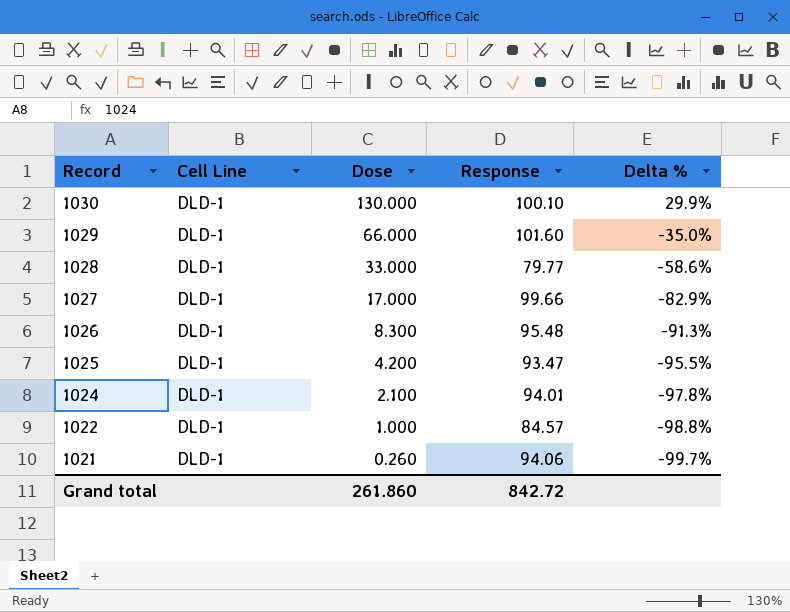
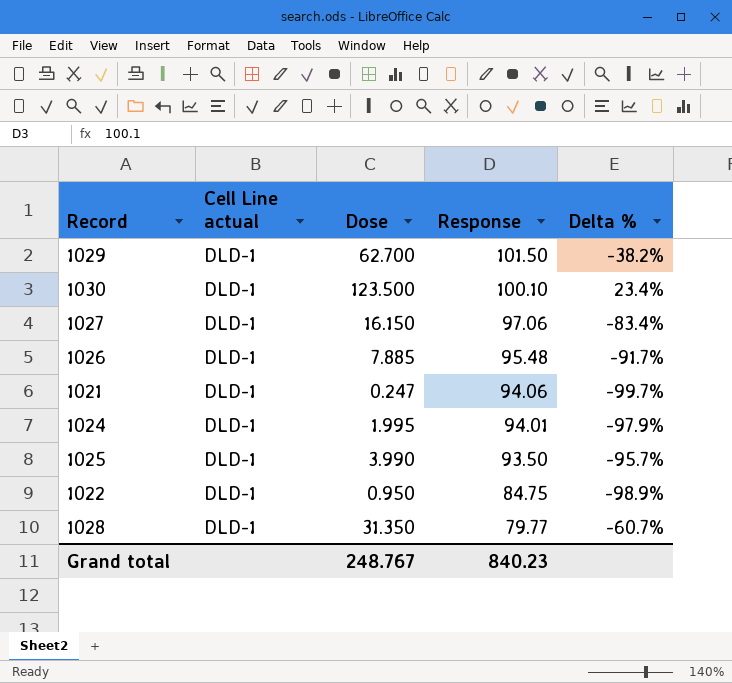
row order: Record descending -> Response descending
column name: Cell Line -> Cell Line actual
1029 | Dose: 66.000 -> 62.700
1029 | Response: 101.60 -> 101.50
1029 | Delta %: -35.0% -> -38.2%
1030 | Dose: 130.000 -> 123.500
1030 | Delta %: 29.9% -> 23.4%
1027 | Dose: 17.000 -> 16.150
1027 | Response: 99.66 -> 97.06
1027 | Delta %: -82.9% -> -83.4%
1026 | Dose: 8.300 -> 7.885
1026 | Delta %: -91.3% -> -91.7%
1021 | Dose: 0.260 -> 0.247
1024 | Dose: 2.100 -> 1.995
1024 | Delta %: -97.8% -> -97.9%
1025 | Dose: 4.200 -> 3.990
1025 | Response: 93.47 -> 93.50
1025 | Delta %: -95.5% -> -95.7%
1022 | Dose: 1.000 -> 0.950
1022 | Response: 84.57 -> 84.75
1022 | Delta %: -98.8% -> -98.9%
1028 | Dose: 33.000 -> 31.350
1028 | Delta %: -58.6% -> -60.7%
Grand total | Dose: 261.860 -> 248.767
Grand total | Response: 842.72 -> 840.23

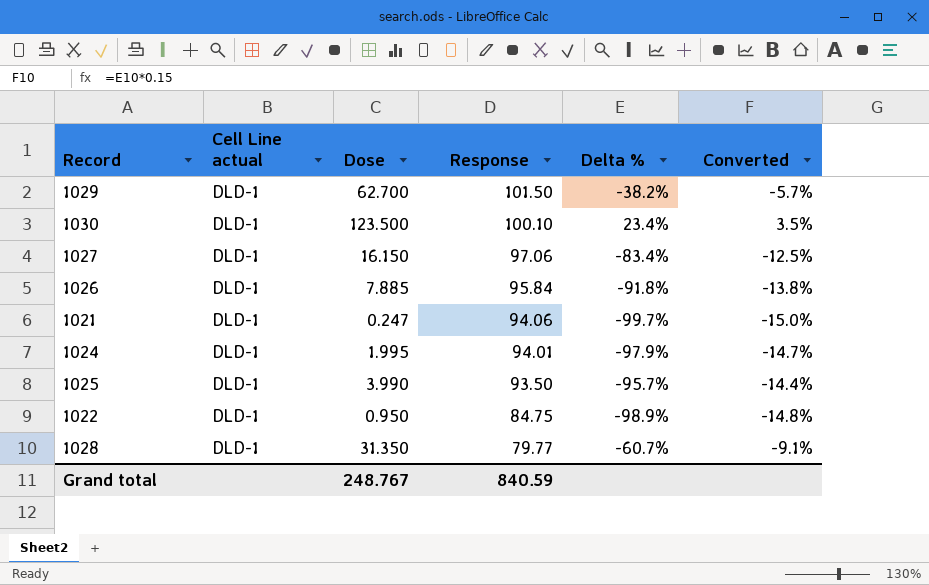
column Converted | formula: none -> [Delta %] * 0.15
1026 | Response: 95.48 -> 95.84
1026 | Delta %: -91.7% -> -91.8%
Grand total | Response: 840.23 -> 840.59

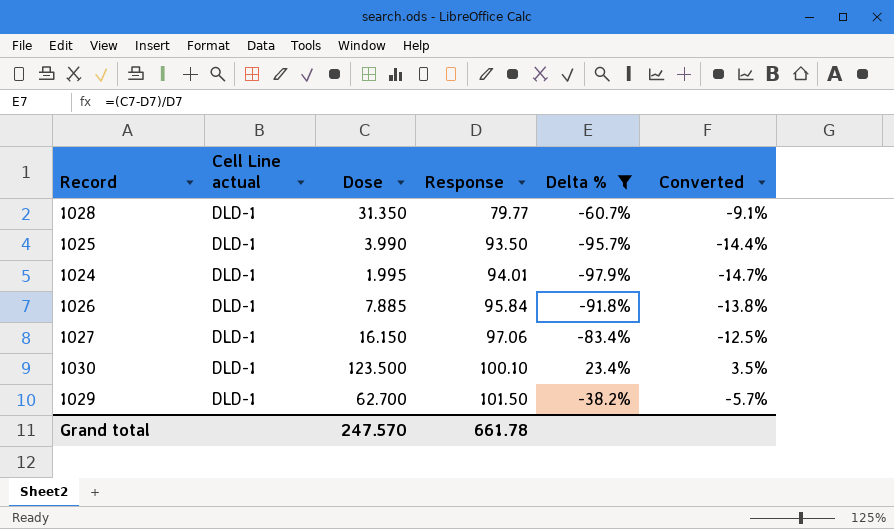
filter: none -> Delta % >= -97.9%
row order: Response descending -> Response ascending
Grand total | Dose: 248.767 -> 247.570
Grand total | Response: 840.59 -> 661.78

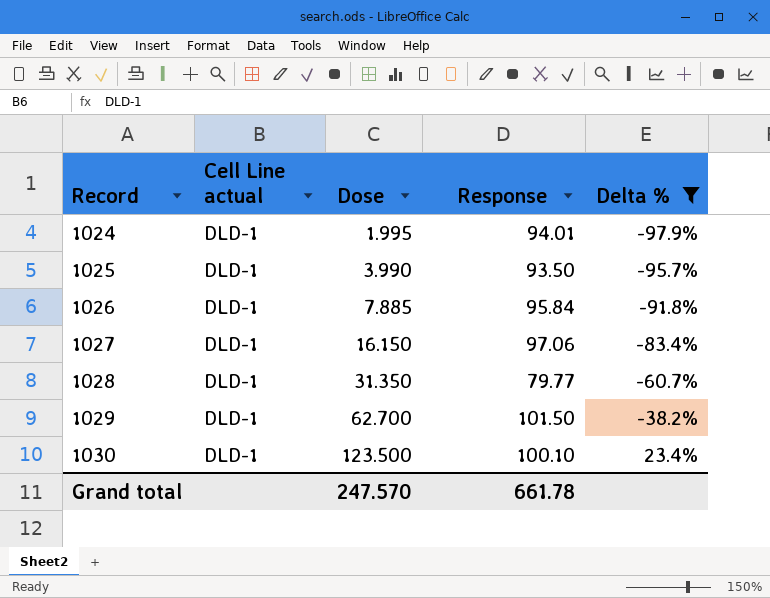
row order: Response ascending -> Record ascending
column Converted | formula: [Delta %] * 0.15 -> none

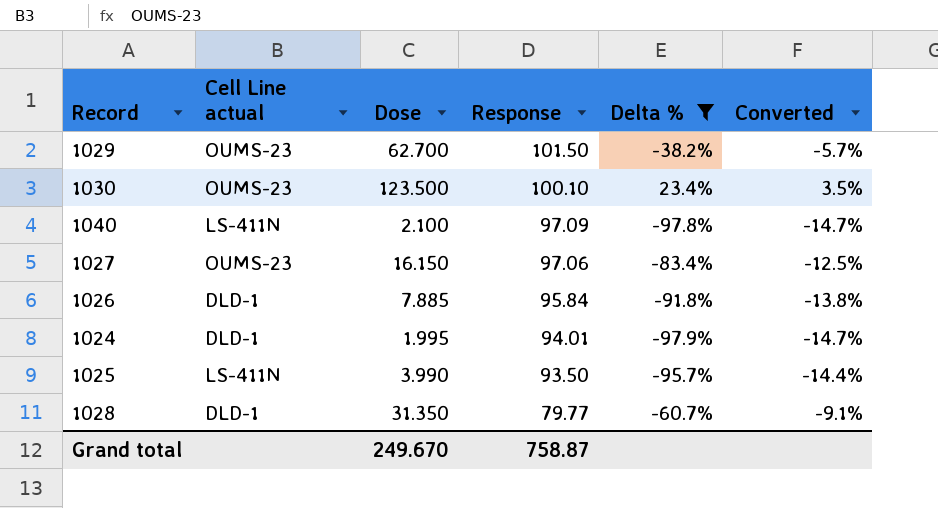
row order: Record ascending -> Response descending
column Converted | formula: none -> [Delta %] * 0.15
1029 | Cell Line actual: DLD-1 -> OUMS-23
1030 | Cell Line actual: DLD-1 -> OUMS-23
row 1040: none -> LS-411N | 2.100 | 97.09 | -97.8% | -14.7%
1027 | Cell Line actual: DLD-1 -> OUMS-23
1025 | Cell Line actual: DLD-1 -> LS-411N
Grand total | Dose: 247.570 -> 249.670
Grand total | Response: 661.78 -> 758.87

